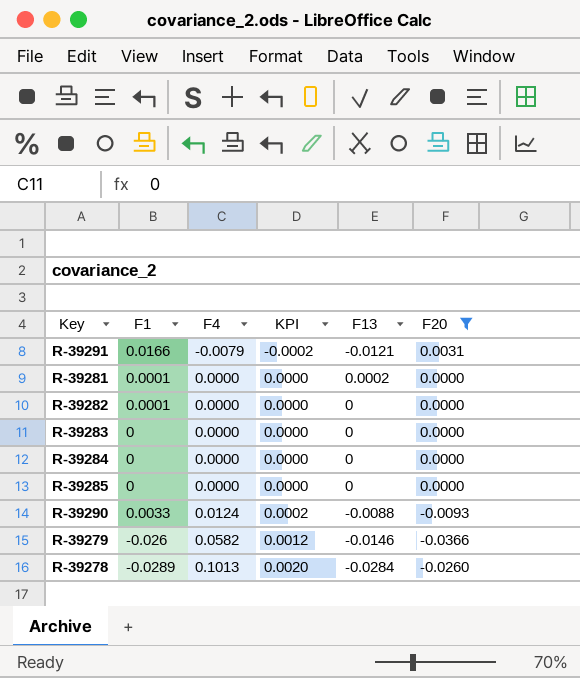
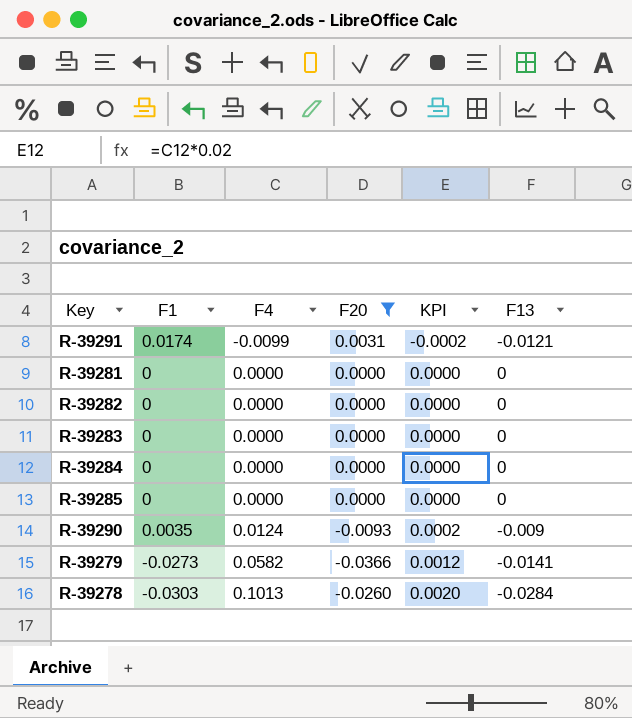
column F20 | position: 6 -> 4
R-39291 | F1: 0.0166 -> 0.0174
R-39291 | F4: -0.0079 -> -0.0099
R-39281 | F1: 0.0001 -> 0
R-39281 | F13: 0.0002 -> 0
R-39282 | F1: 0.0001 -> 0
R-39290 | F1: 0.0033 -> 0.0035
R-39290 | F13: -0.0088 -> -0.009
R-39279 | F1: -0.026 -> -0.0273
R-39279 | F13: -0.0146 -> -0.0141
R-39278 | F1: -0.0289 -> -0.0303

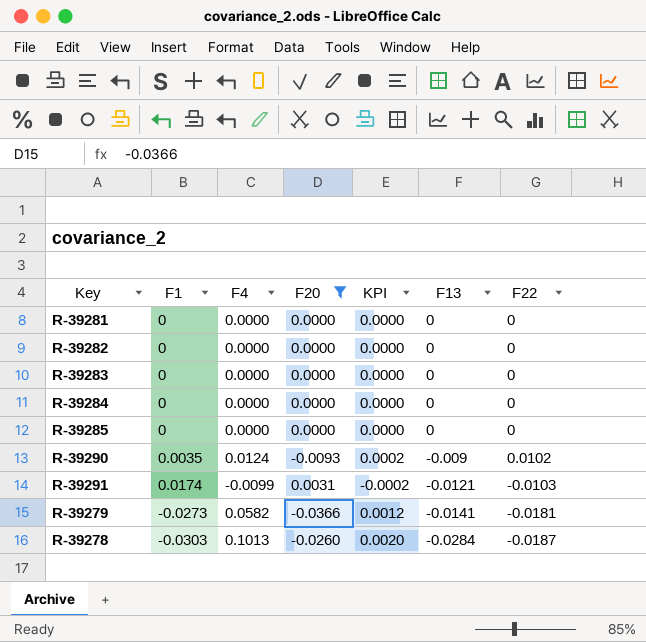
row order: F4 ascending -> F13 descending
column F22 | position: none -> 7

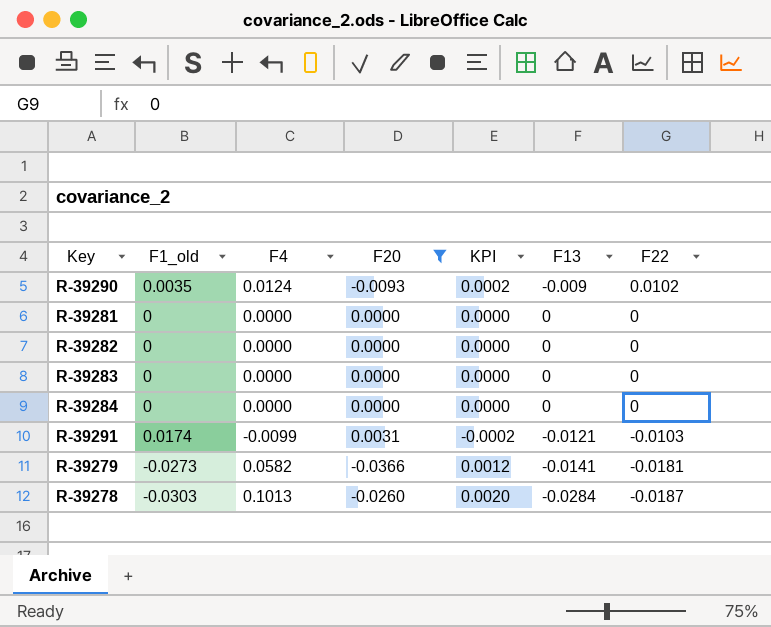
row order: F13 descending -> F22 descending
column name: F1 -> F1_old
row R-39285: 0 | 0.0000 | 0.0000 | 0.0000 | 0 | 0 -> none

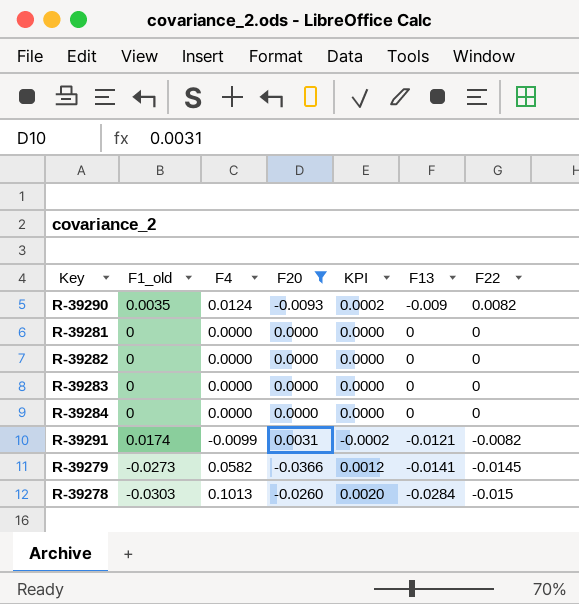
R-39290 | F22: 0.0102 -> 0.0082
R-39291 | F22: -0.0103 -> -0.0082
R-39279 | F22: -0.0181 -> -0.0145
R-39278 | F22: -0.0187 -> -0.015

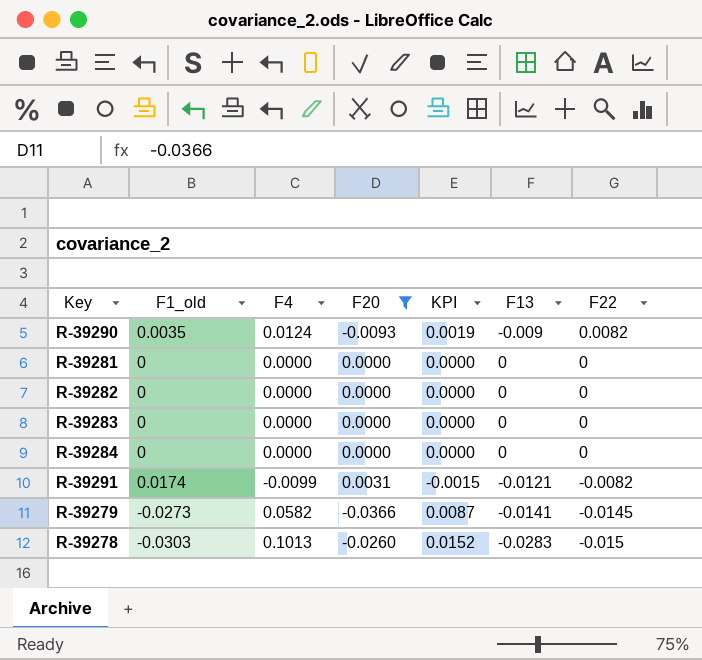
column KPI | formula: [F4] * 0.02 -> [F4] * 0.15
R-39278 | F13: -0.0284 -> -0.0283

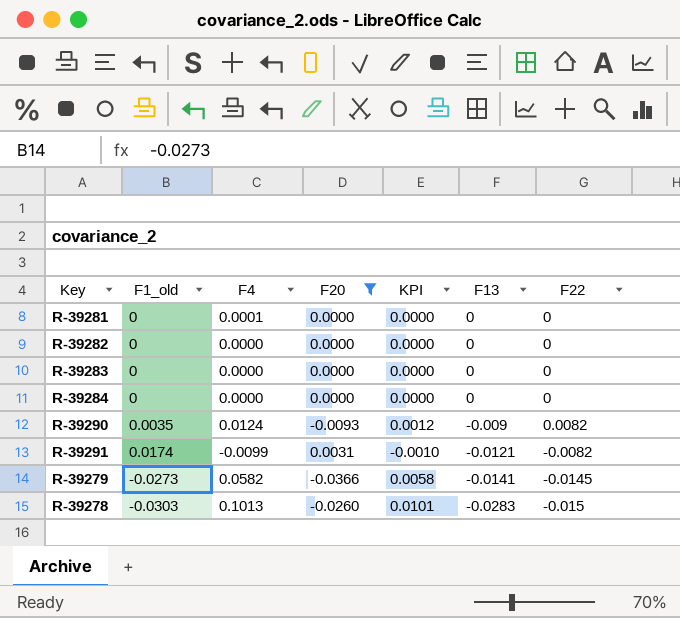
row order: F22 descending -> F13 descending
column KPI | formula: [F4] * 0.15 -> [F4] * 0.1
R-39281 | F4: 0.0000 -> 0.0001

